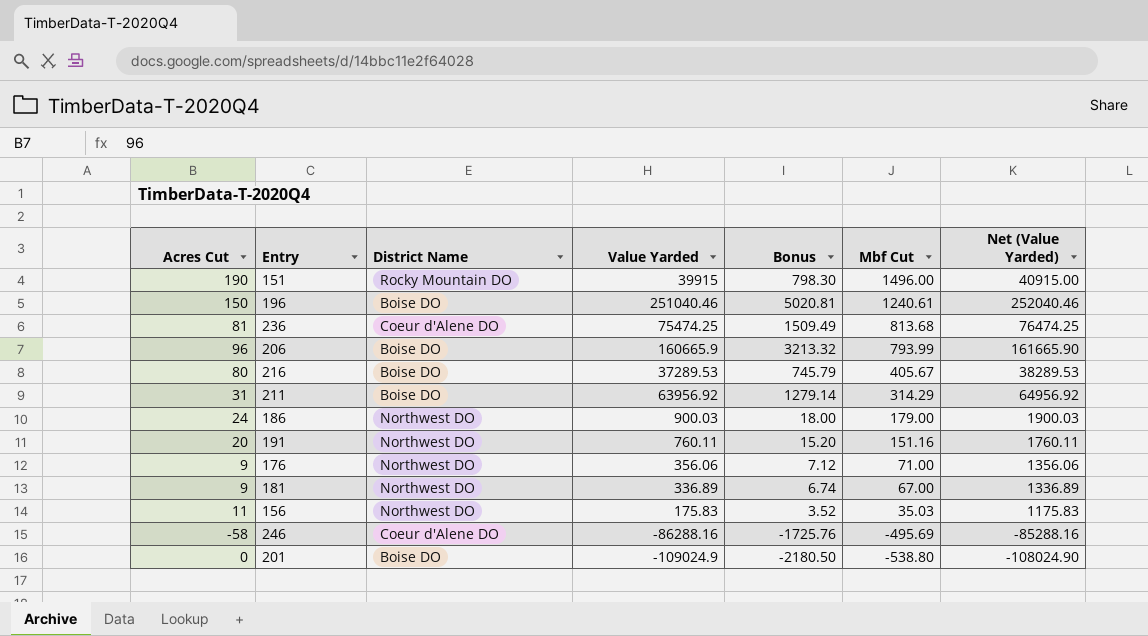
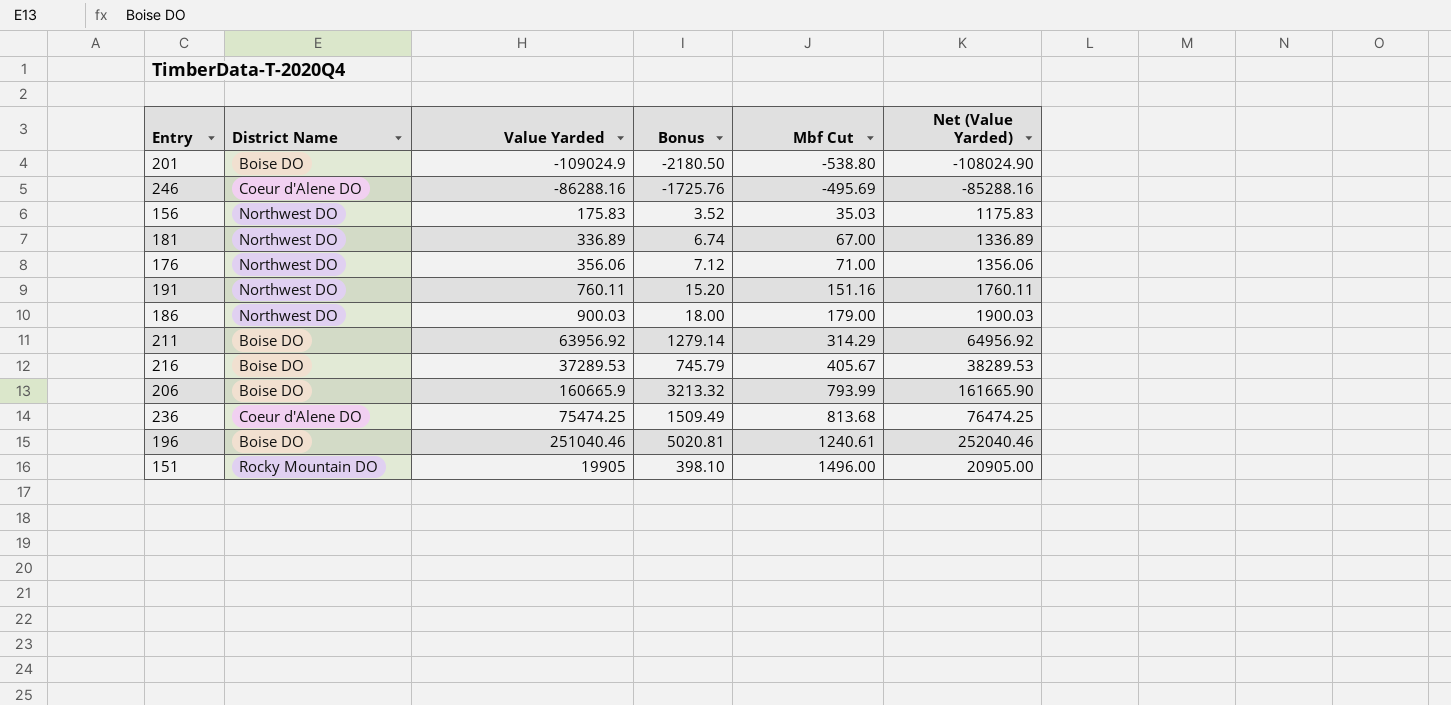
row order: Mbf Cut descending -> Mbf Cut ascending
column Acres Cut | position: 1 -> none
151 | Value Yarded: 39915 -> 19905
151 | Bonus: 798.30 -> 398.10
151 | Net (Value Yarded): 40915.00 -> 20905.00

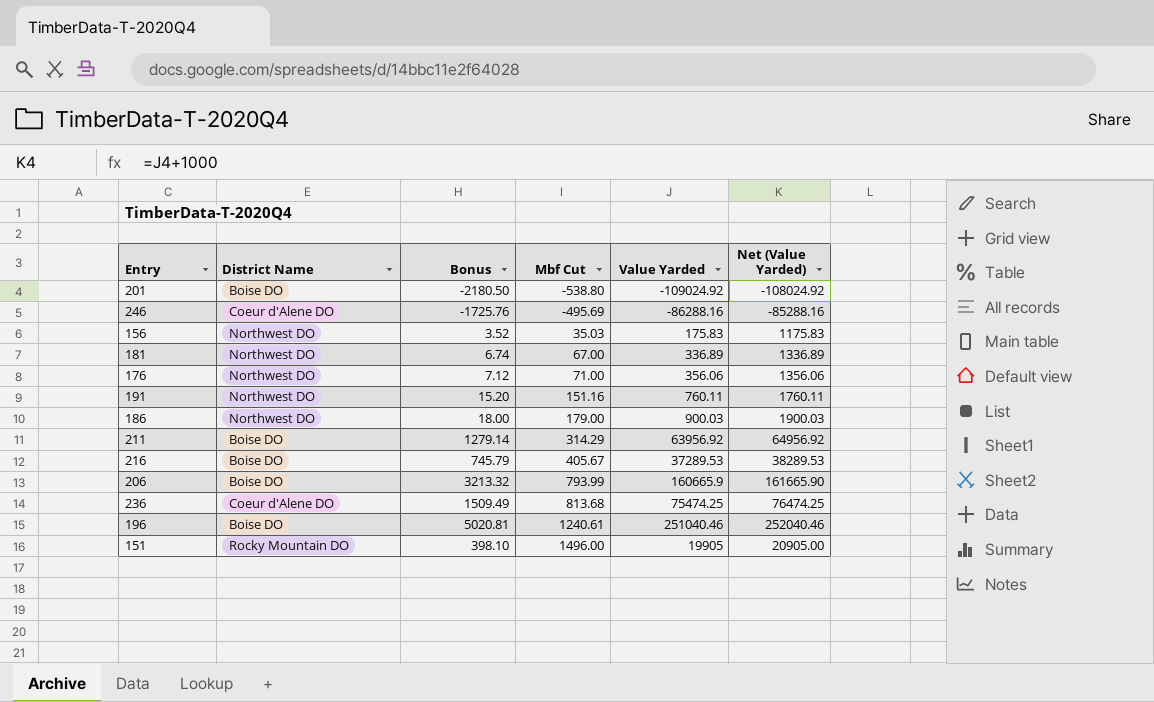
column Value Yarded | position: 3 -> 5
201 | Value Yarded: -109024.9 -> -109024.92
201 | Net (Value Yarded): -108024.90 -> -108024.92

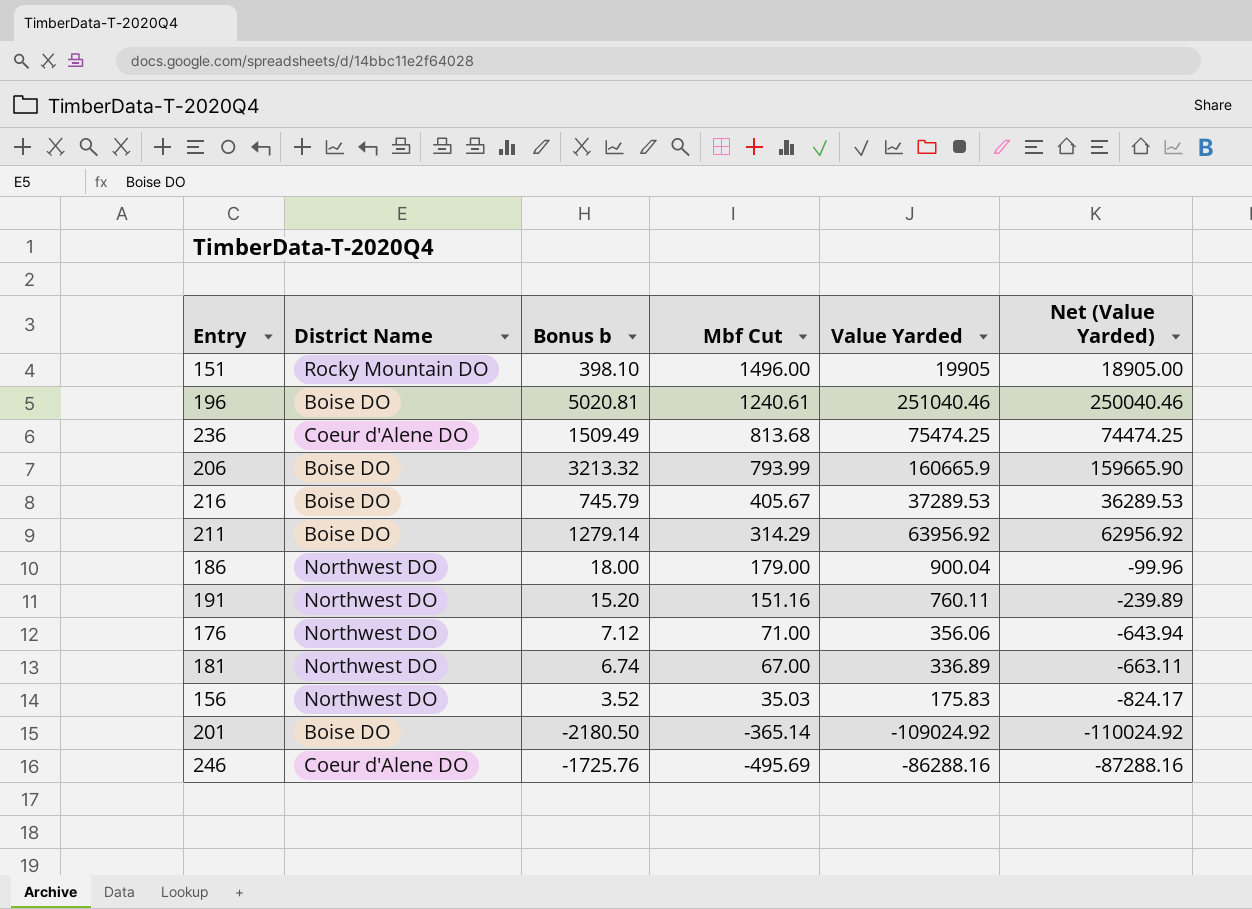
row order: Mbf Cut ascending -> Mbf Cut descending
column name: Bonus -> Bonus b
column Net (Value Yarded) | formula: [Value Yarded] + 1000 -> [Value Yarded] - 1000
186 | Value Yarded: 900.03 -> 900.04
201 | Mbf Cut: -538.80 -> -365.14

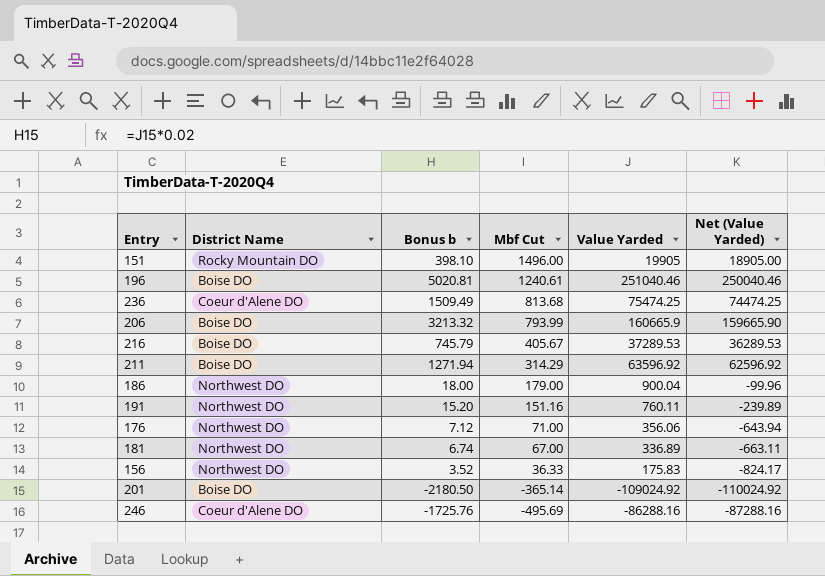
211 | Bonus b: 1279.14 -> 1271.94
211 | Value Yarded: 63956.92 -> 63596.92
211 | Net (Value Yarded): 62956.92 -> 62596.92
156 | Mbf Cut: 35.03 -> 36.33

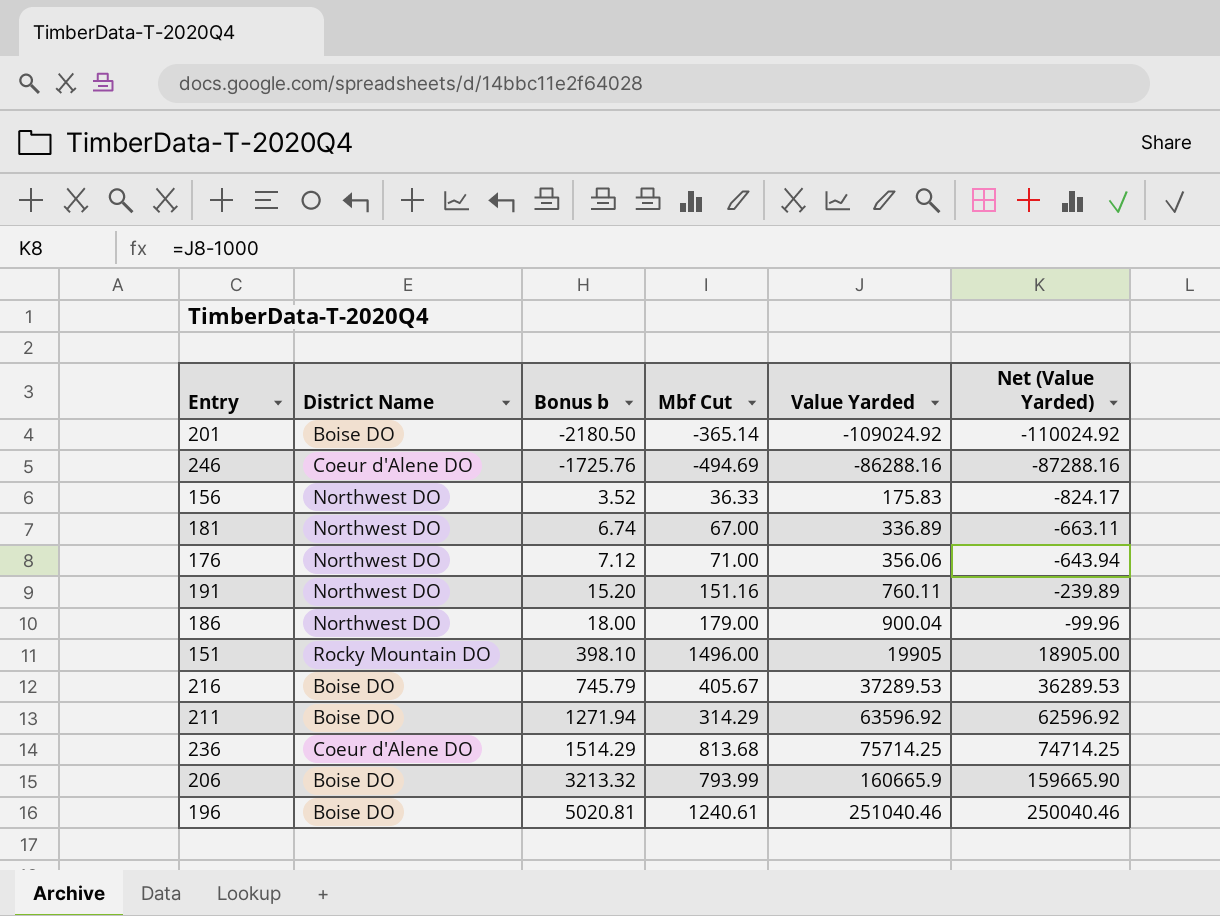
row order: Mbf Cut descending -> Bonus b ascending
246 | Mbf Cut: -495.69 -> -494.69
236 | Bonus b: 1509.49 -> 1514.29
236 | Value Yarded: 75474.25 -> 75714.25
236 | Net (Value Yarded): 74474.25 -> 74714.25

